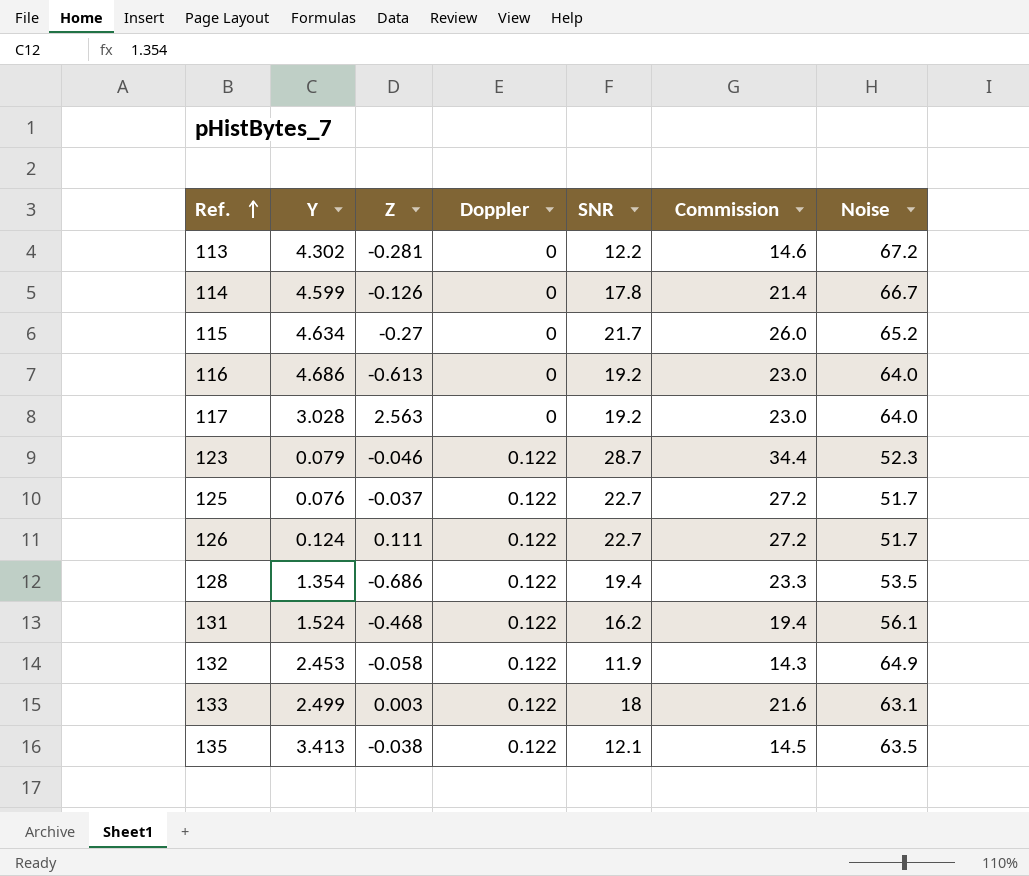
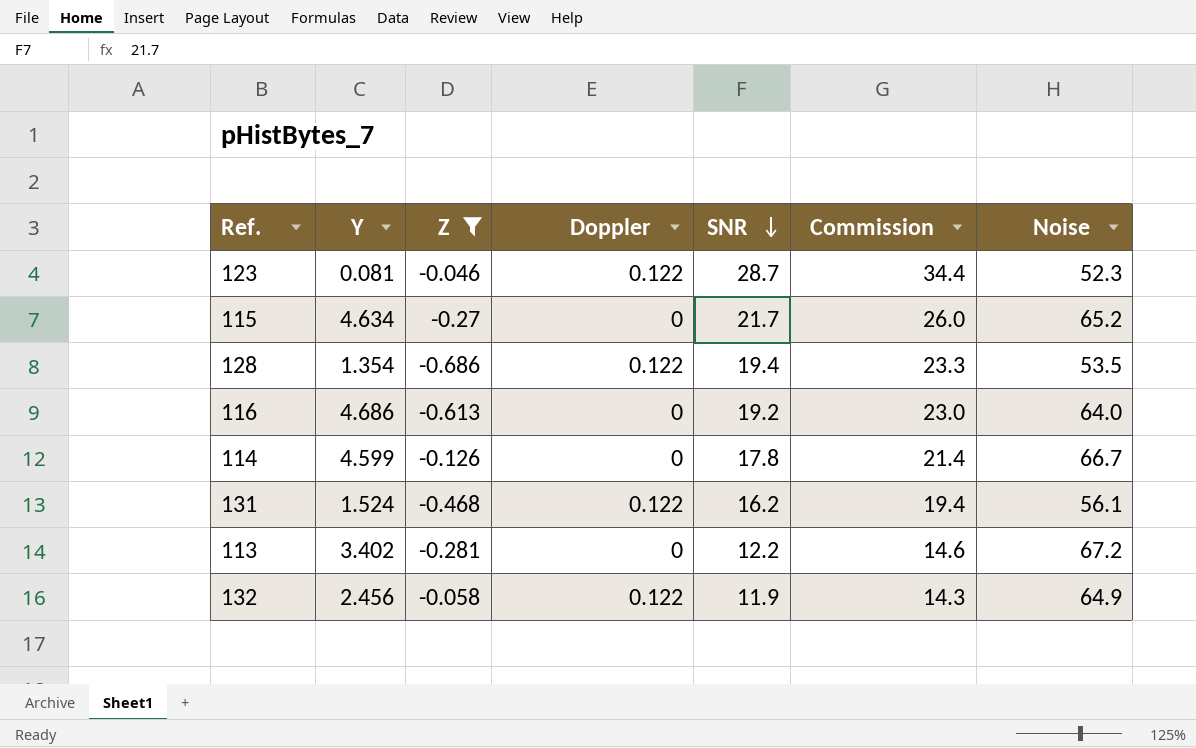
filter: none -> Z <= -0.046
row order: Ref. ascending -> SNR descending
123 | Y: 0.079 -> 0.081
113 | Y: 4.302 -> 3.402
132 | Y: 2.453 -> 2.456

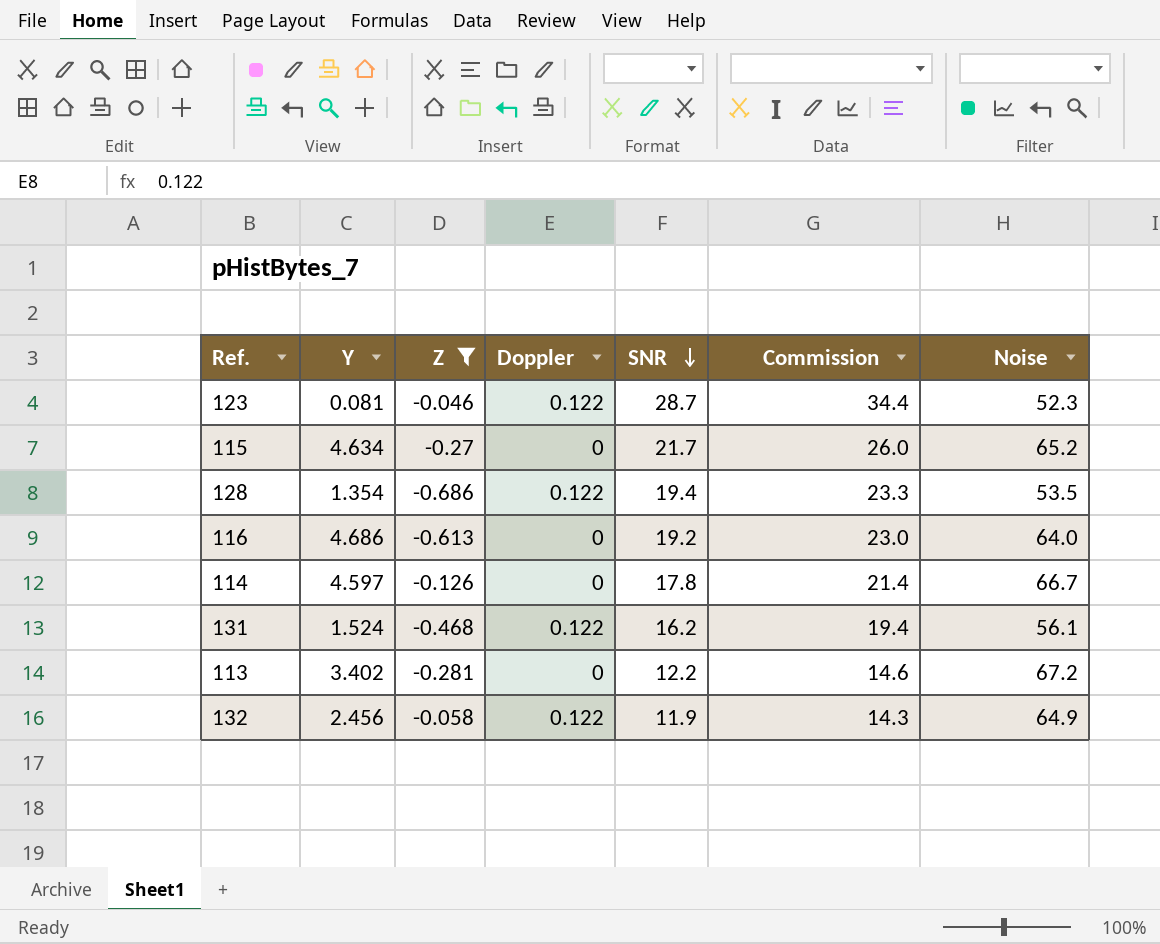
114 | Y: 4.599 -> 4.597

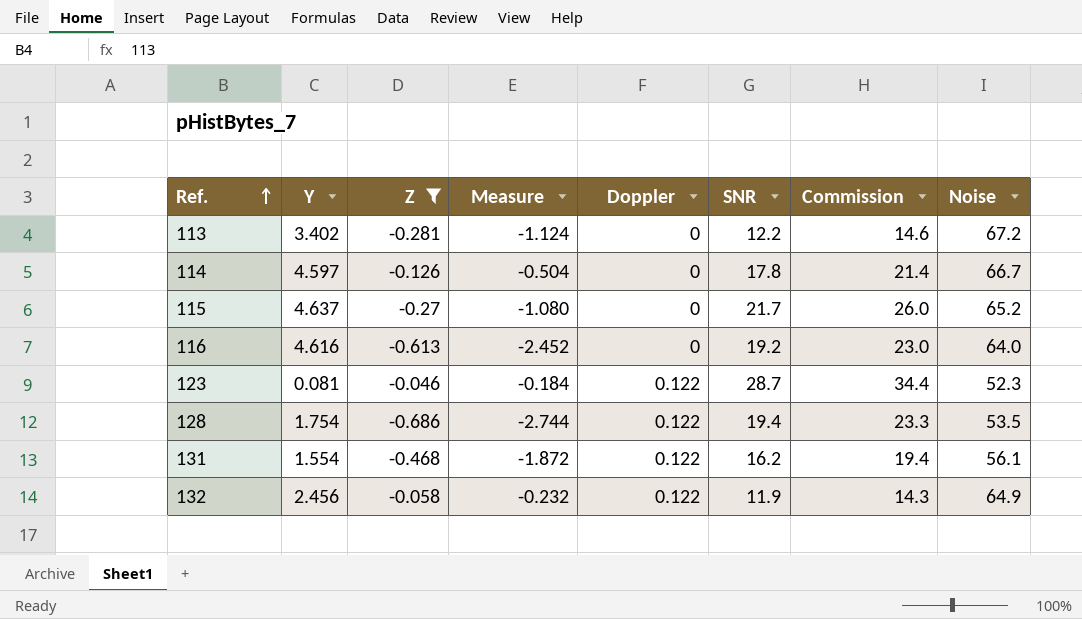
row order: SNR descending -> Ref. ascending
column Measure | formula: none -> [Z] * 4
115 | Y: 4.634 -> 4.637
116 | Y: 4.686 -> 4.616
128 | Y: 1.354 -> 1.754
131 | Y: 1.524 -> 1.554

